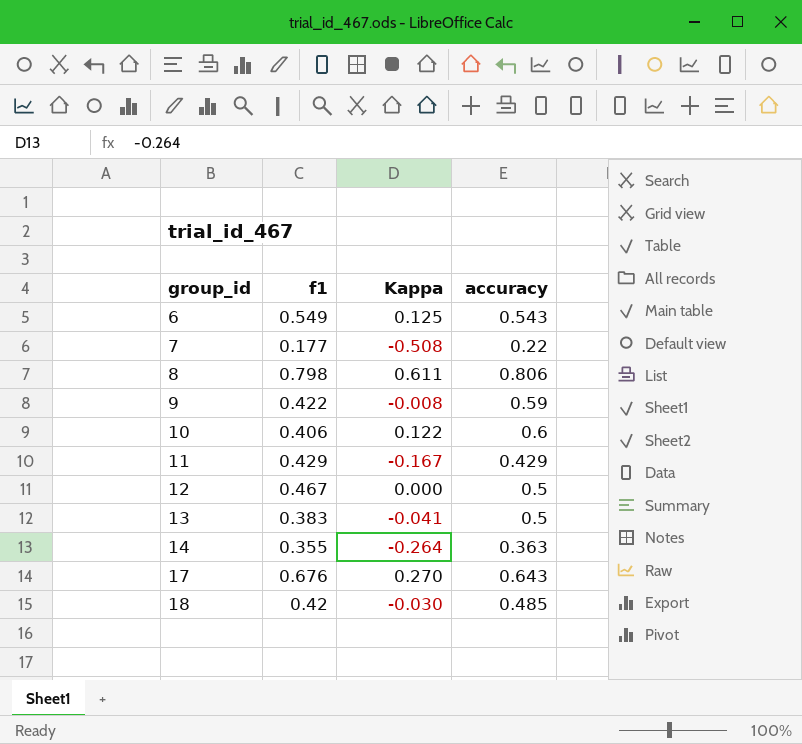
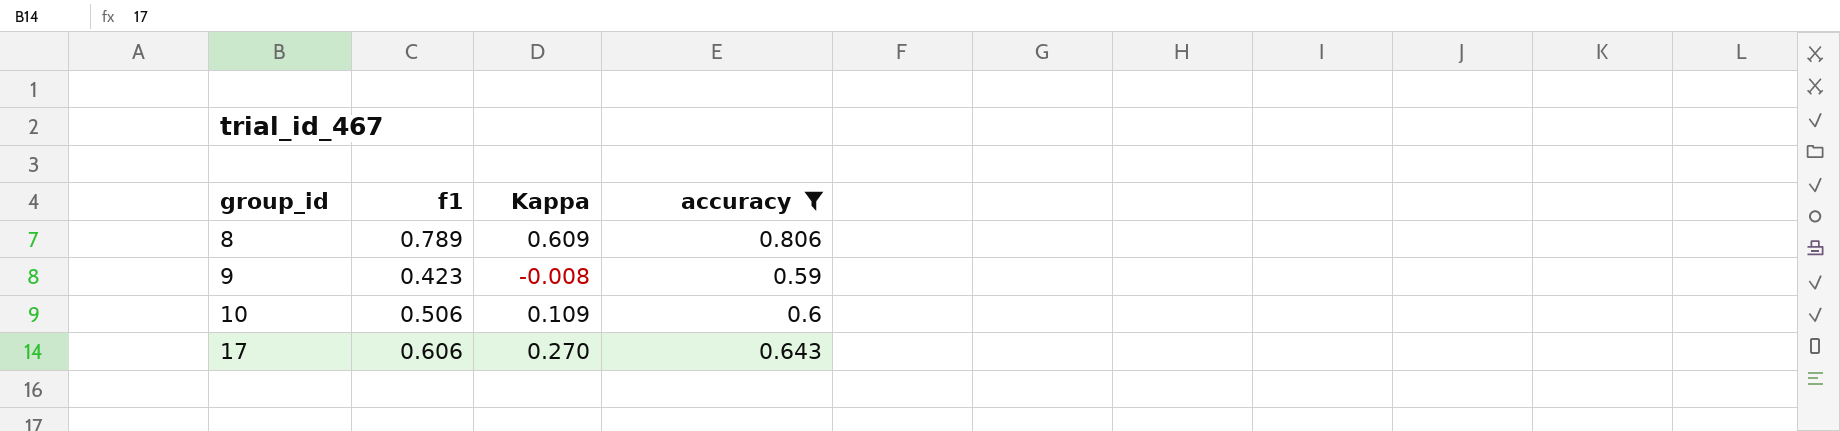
filter: none -> accuracy >= 0.59
8 | f1: 0.798 -> 0.789
8 | Kappa: 0.611 -> 0.609
9 | f1: 0.422 -> 0.423
10 | f1: 0.406 -> 0.506
10 | Kappa: 0.122 -> 0.109
17 | f1: 0.676 -> 0.606

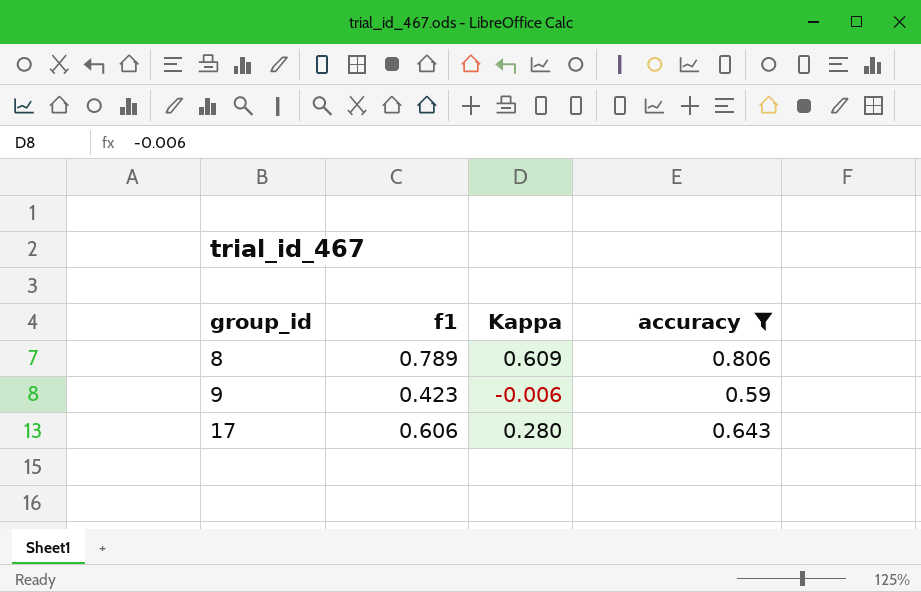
row 10: 0.506 | 0.109 | 0.6 -> none
9 | Kappa: -0.008 -> -0.006
17 | Kappa: 0.270 -> 0.280

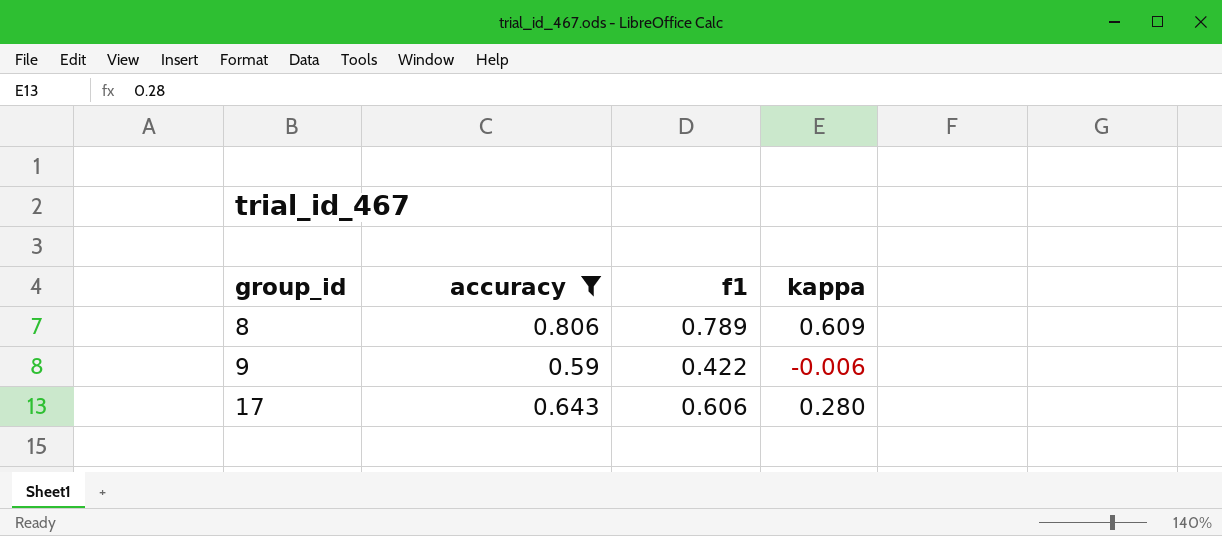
column accuracy | position: 4 -> 2
column name: Kappa -> kappa
9 | f1: 0.423 -> 0.422

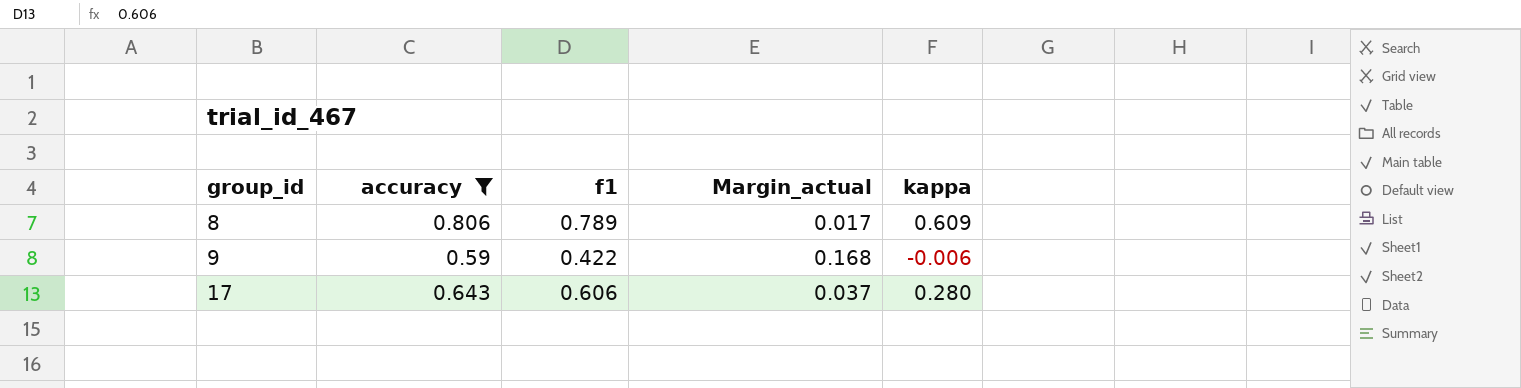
column Margin_actual | formula: none -> [accuracy] - [f1]

